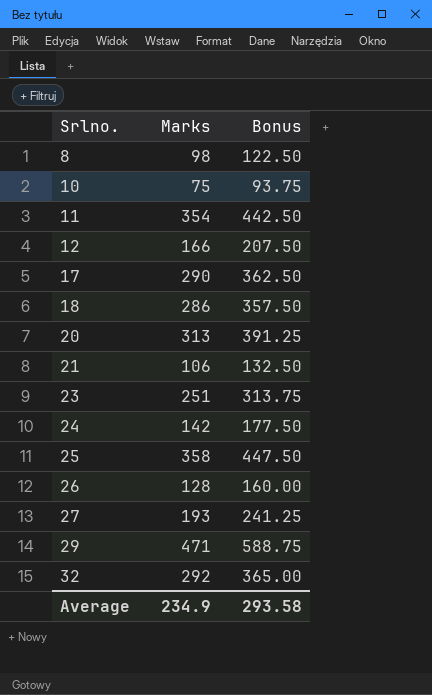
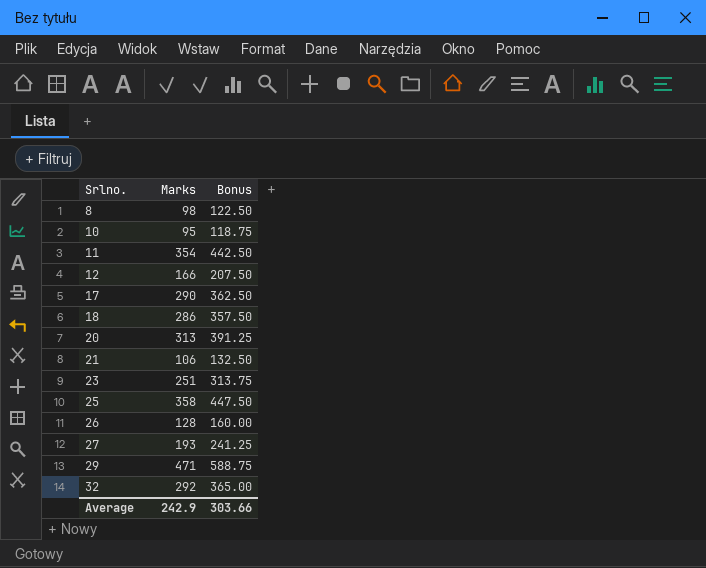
row 24: 142 | 177.50 -> none
10 | Marks: 75 -> 95
10 | Bonus: 93.75 -> 118.75
Average | Marks: 234.9 -> 242.9
Average | Bonus: 293.58 -> 303.66

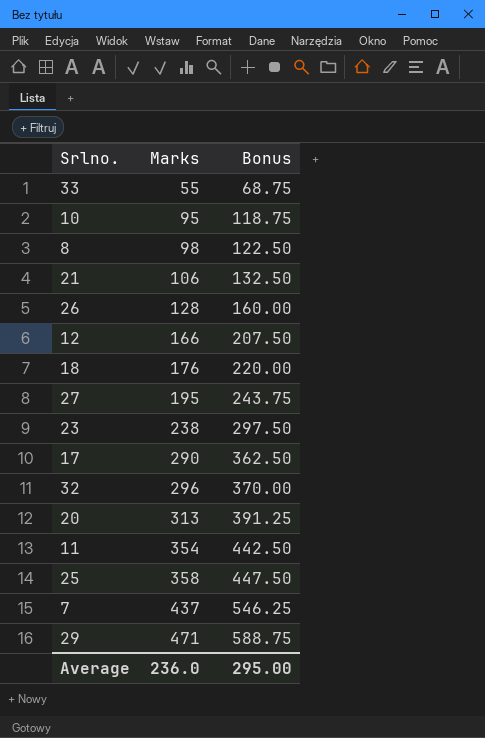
row order: Srlno. ascending -> Marks ascending
row 33: none -> 55 | 68.75
18 | Marks: 286 -> 176
18 | Bonus: 357.50 -> 220.00
27 | Marks: 193 -> 195
27 | Bonus: 241.25 -> 243.75
23 | Marks: 251 -> 238
23 | Bonus: 313.75 -> 297.50
32 | Marks: 292 -> 296
32 | Bonus: 365.00 -> 370.00
row 7: none -> 437 | 546.25
Average | Marks: 242.9 -> 236.0
Average | Bonus: 303.66 -> 295.00

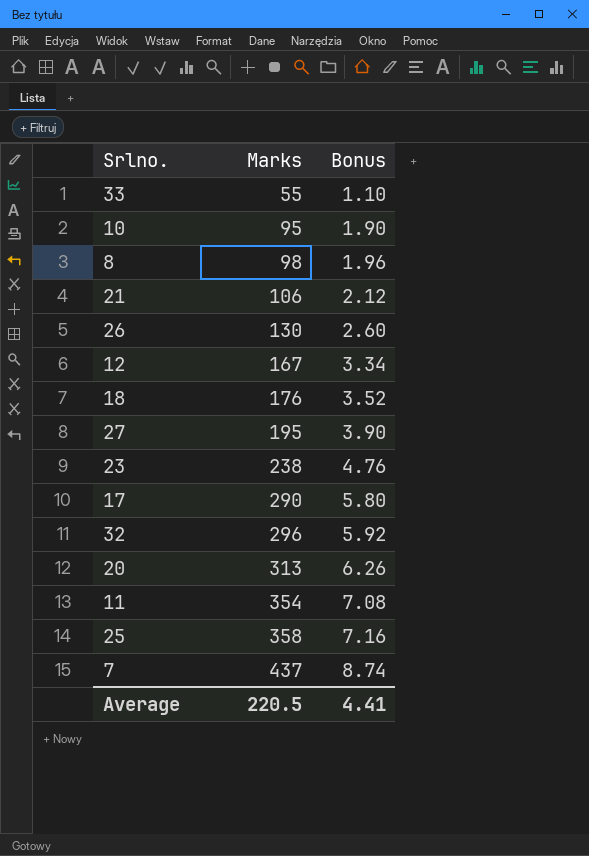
column Bonus | formula: [Marks] * 1.25 -> [Marks] * 0.02
row 29: 471 | 588.75 -> none
26 | Marks: 128 -> 130
12 | Marks: 166 -> 167
Average | Marks: 236.0 -> 220.5
Average | Bonus: 295.00 -> 4.41

